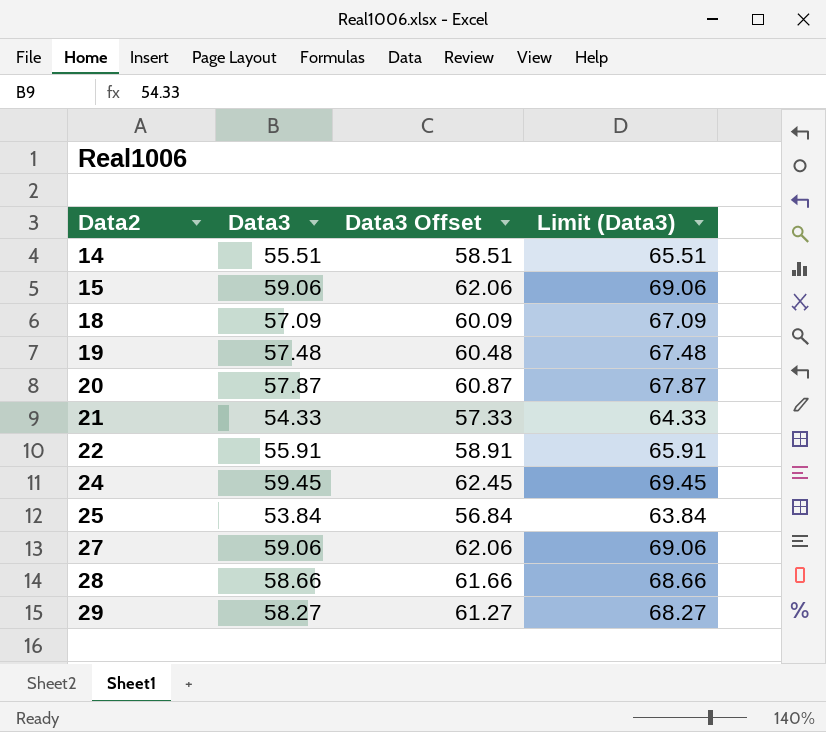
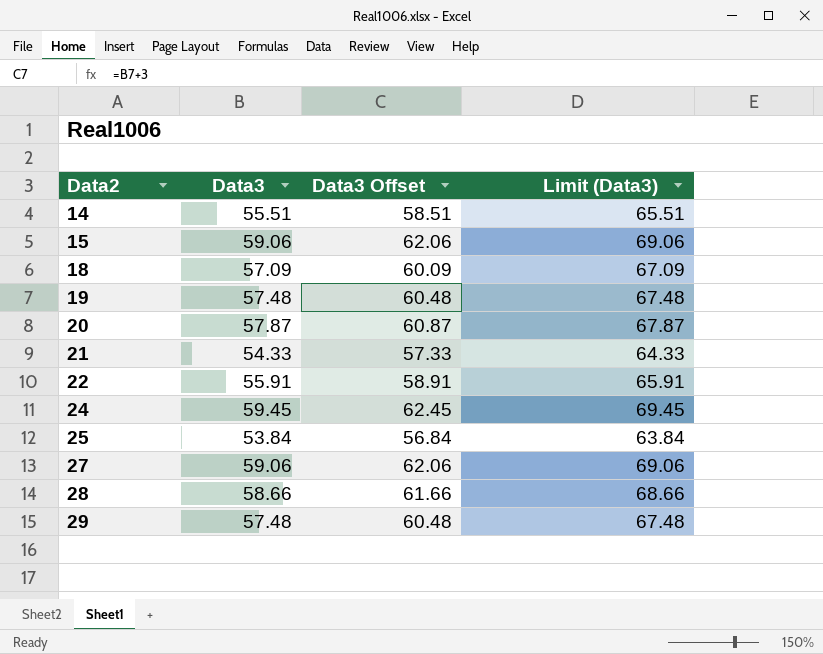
29 | Data3: 58.27 -> 57.48
29 | Data3 Offset: 61.27 -> 60.48
29 | Limit (Data3): 68.27 -> 67.48

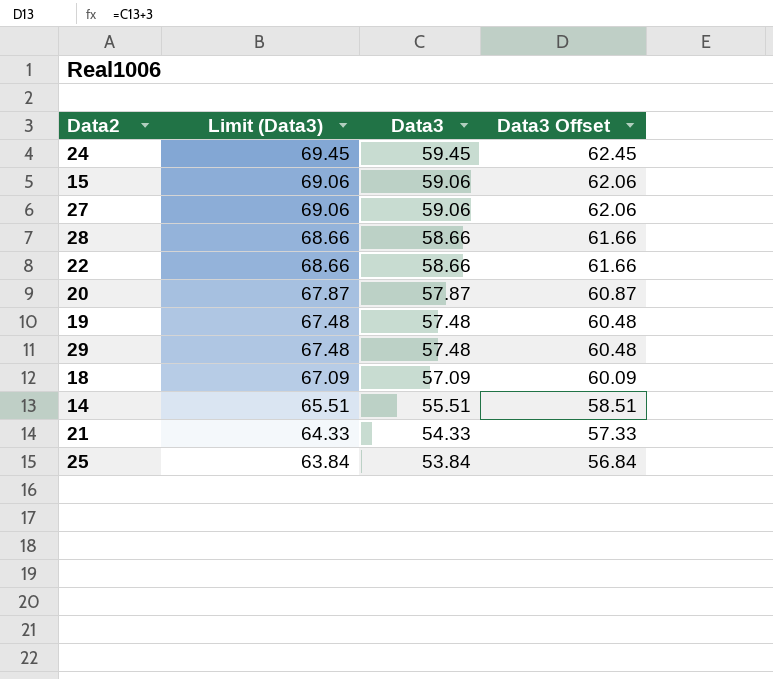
row order: Data2 ascending -> Limit (Data3) descending
column Limit (Data3) | position: 4 -> 2
22 | Limit (Data3): 65.91 -> 68.66
22 | Data3: 55.91 -> 58.66
22 | Data3 Offset: 58.91 -> 61.66

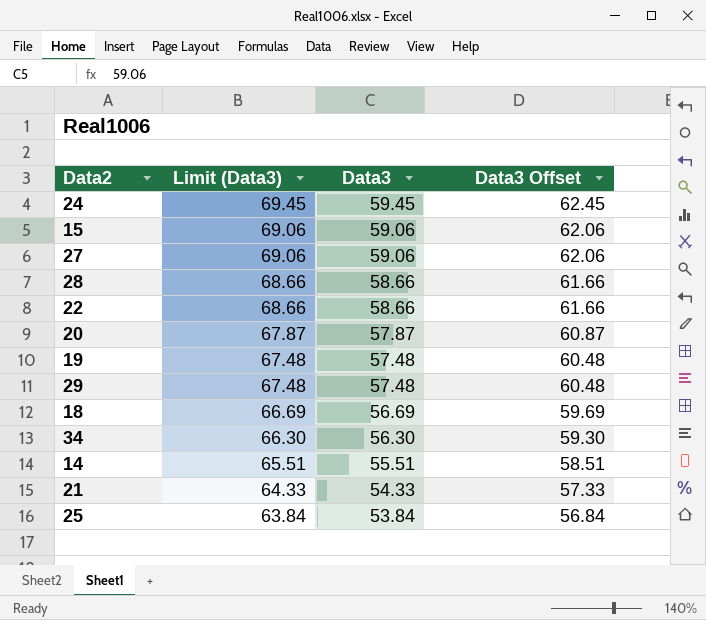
18 | Limit (Data3): 67.09 -> 66.69
18 | Data3: 57.09 -> 56.69
18 | Data3 Offset: 60.09 -> 59.69
row 34: none -> 66.30 | 56.30 | 59.30

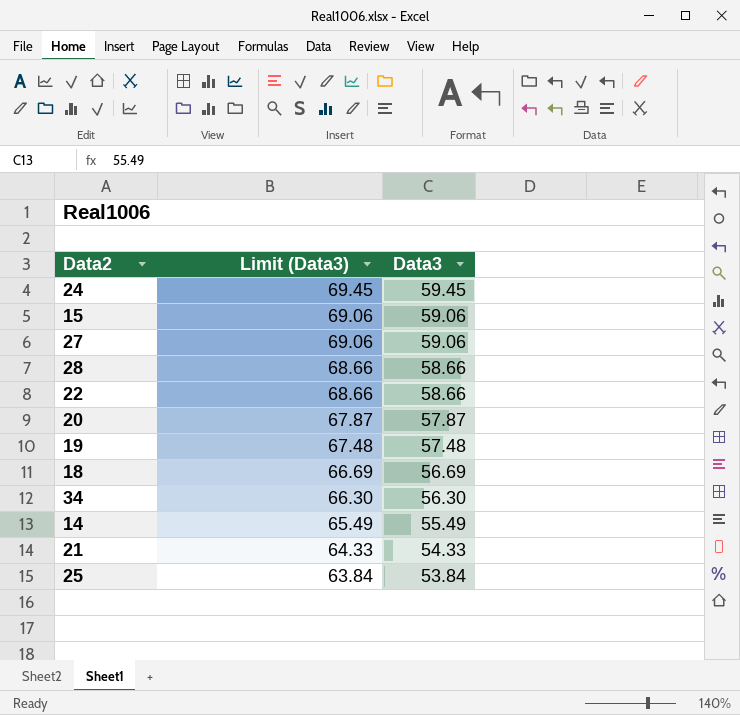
column Data3 Offset | formula: [Data3] + 3 -> none
row 29: 67.48 | 57.48 | 60.48 -> none
14 | Limit (Data3): 65.51 -> 65.49
14 | Data3: 55.51 -> 55.49

